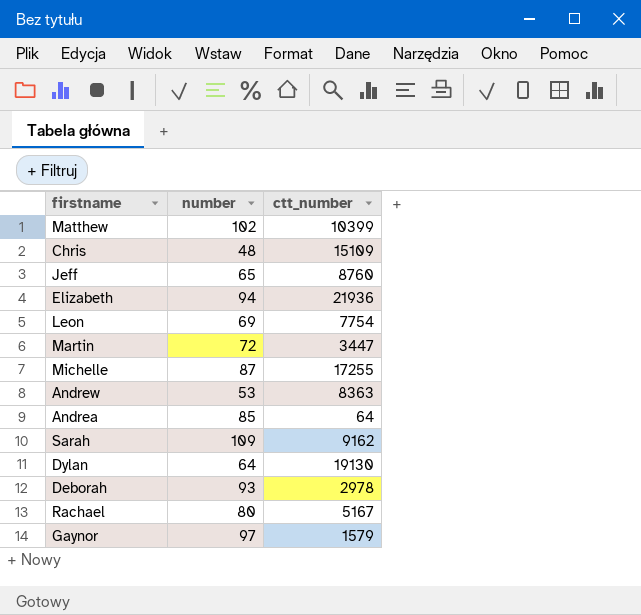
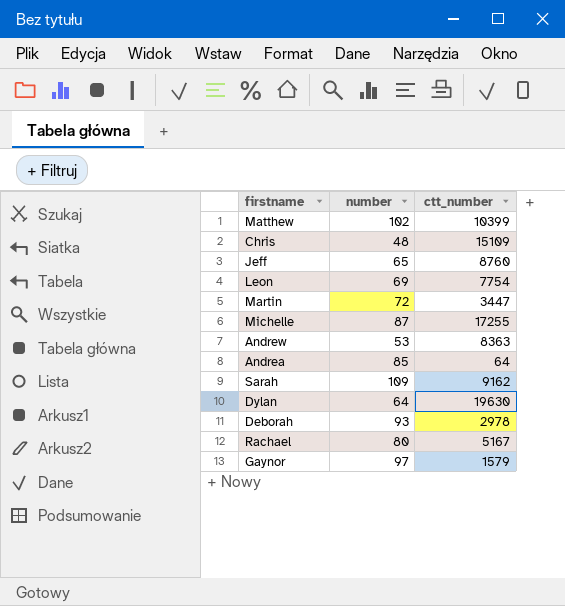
row Elizabeth: 94 | 21936 -> none
Dylan | ctt_number: 19130 -> 19630

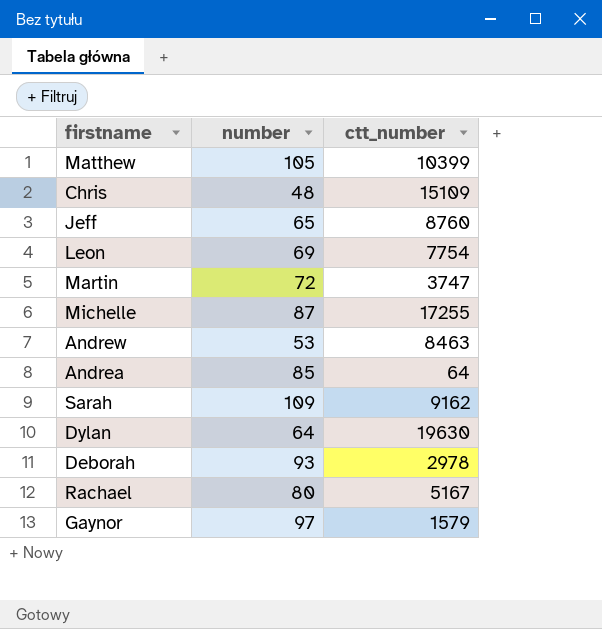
Matthew | number: 102 -> 105
Martin | ctt_number: 3447 -> 3747
Andrew | ctt_number: 8363 -> 8463

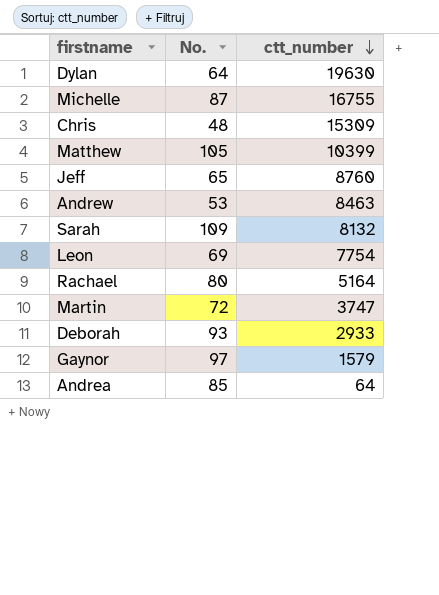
row order: none -> ctt_number descending
column name: number -> No.
Michelle | ctt_number: 17255 -> 16755
Chris | ctt_number: 15109 -> 15309
Sarah | ctt_number: 9162 -> 8132
Rachael | ctt_number: 5167 -> 5164
Deborah | ctt_number: 2978 -> 2933

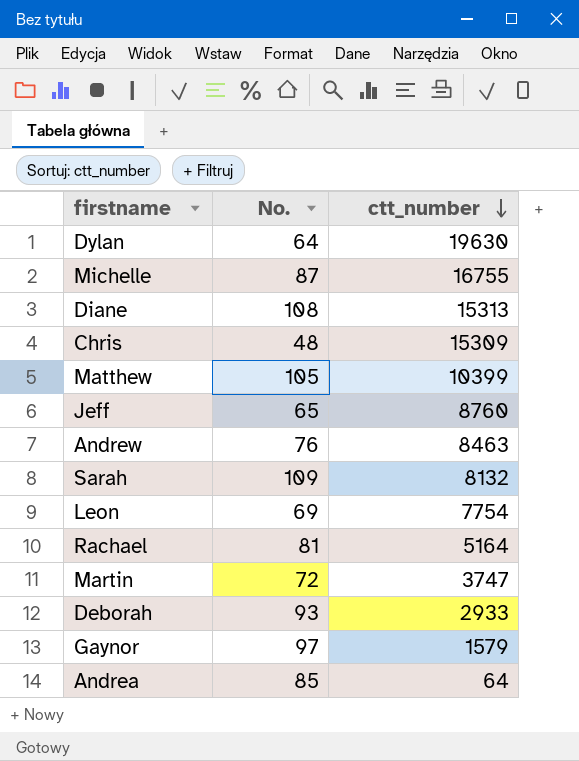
row Diane: none -> 108 | 15313
Andrew | No.: 53 -> 76
Rachael | No.: 80 -> 81

